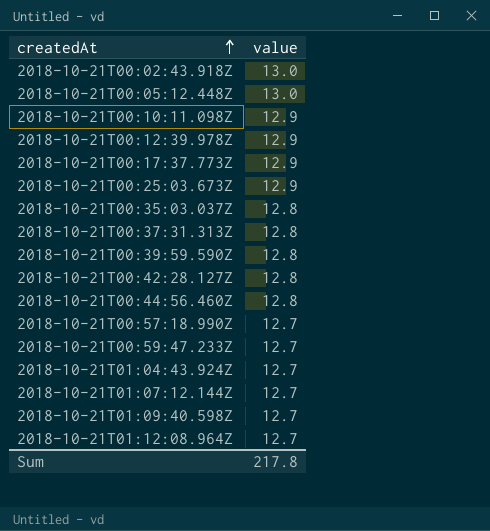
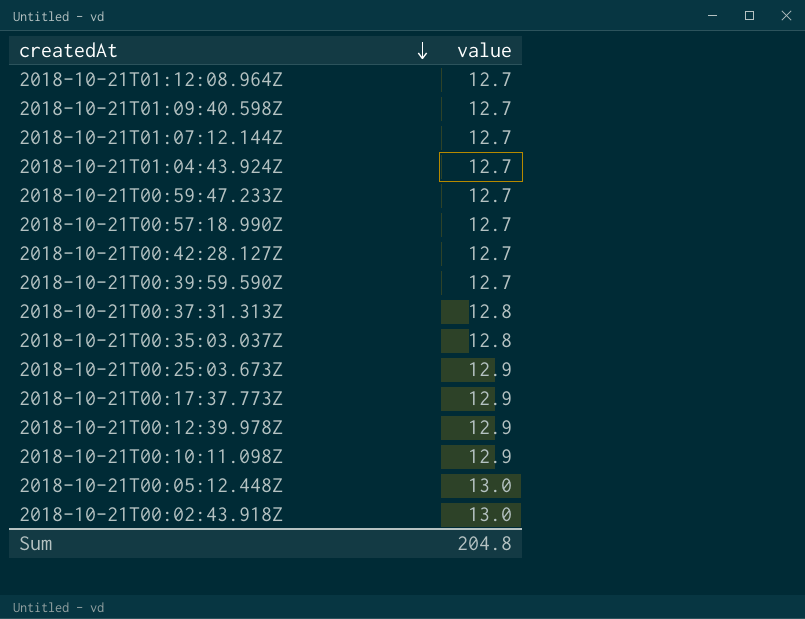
row order: createdAt ascending -> createdAt descending
row 2018-10-21T00:44:56.460Z: 12.8 -> none
2018-10-21T00:42:28.127Z | value: 12.8 -> 12.7
2018-10-21T00:39:59.590Z | value: 12.8 -> 12.7
Sum | value: 217.8 -> 204.8

